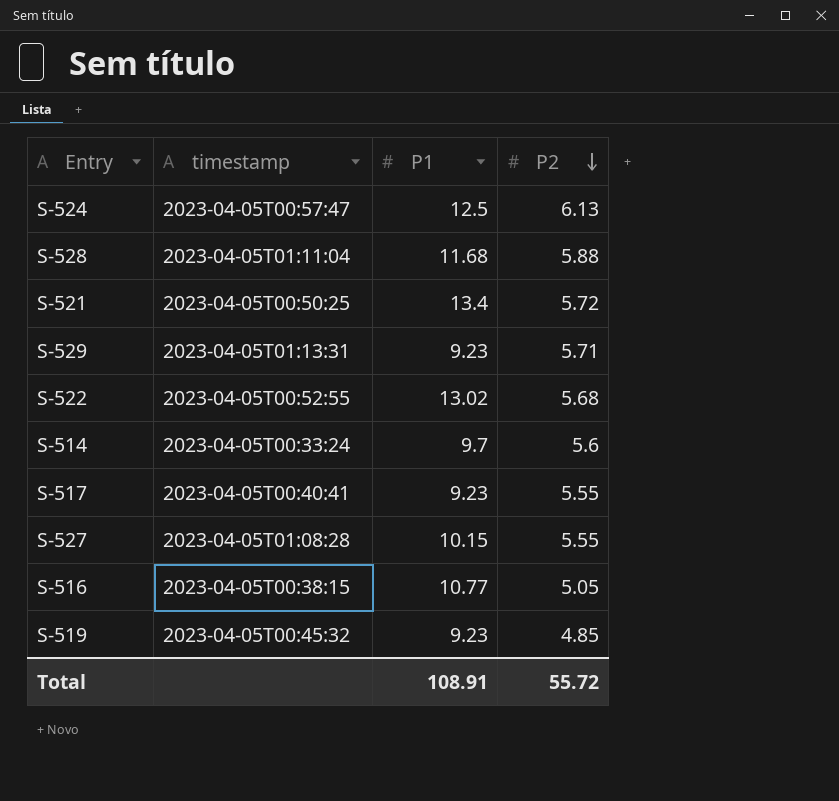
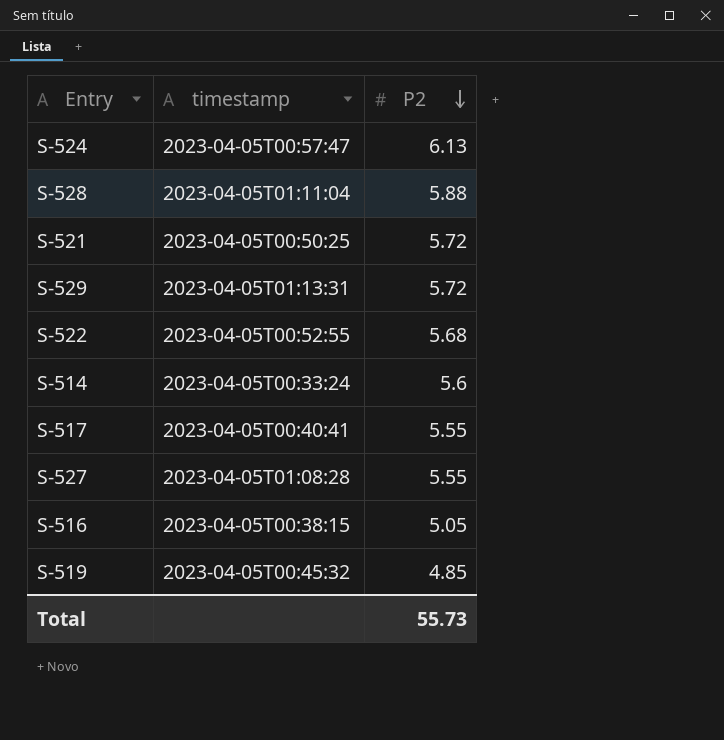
column P1 | position: 3 -> none
S-529 | P2: 5.71 -> 5.72
Total | P2: 55.72 -> 55.73

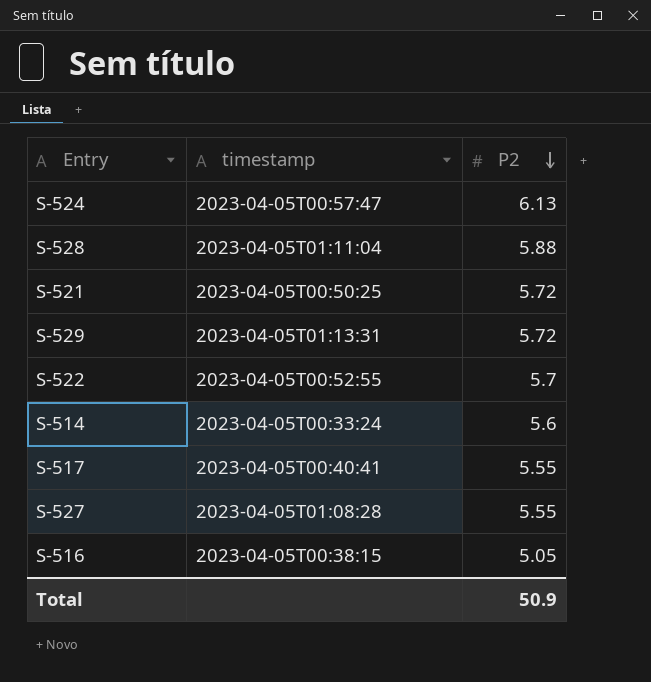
row S-519: 2023-04-05T00:45:32 | 4.85 -> none
S-522 | P2: 5.68 -> 5.7
Total | P2: 55.73 -> 50.9

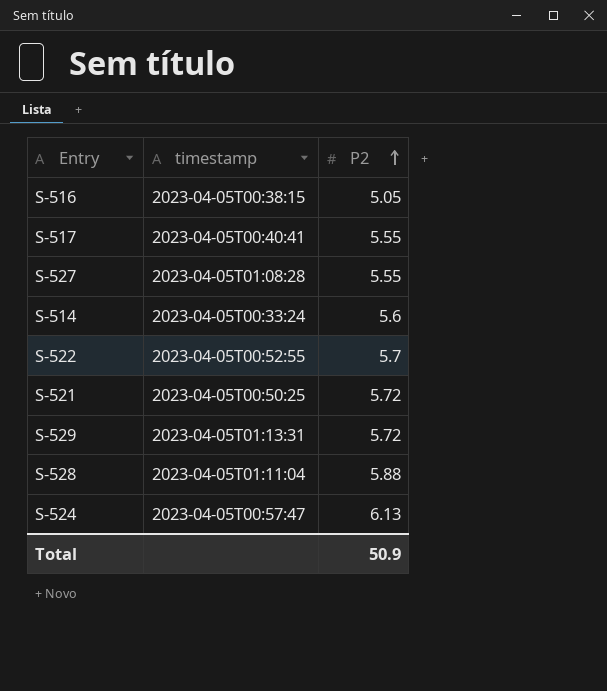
row order: P2 descending -> P2 ascending

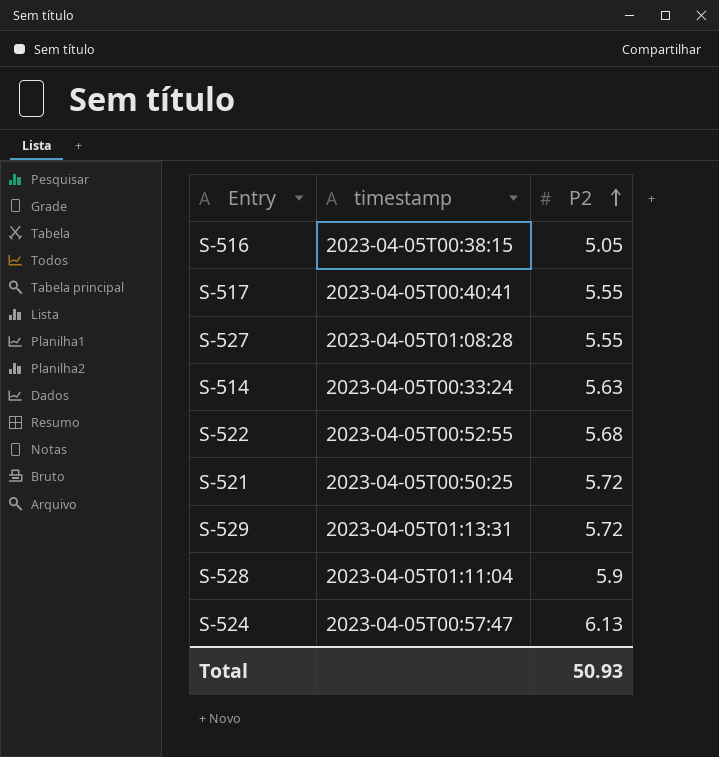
S-514 | P2: 5.6 -> 5.63
S-522 | P2: 5.7 -> 5.68
S-528 | P2: 5.88 -> 5.9
Total | P2: 50.9 -> 50.93

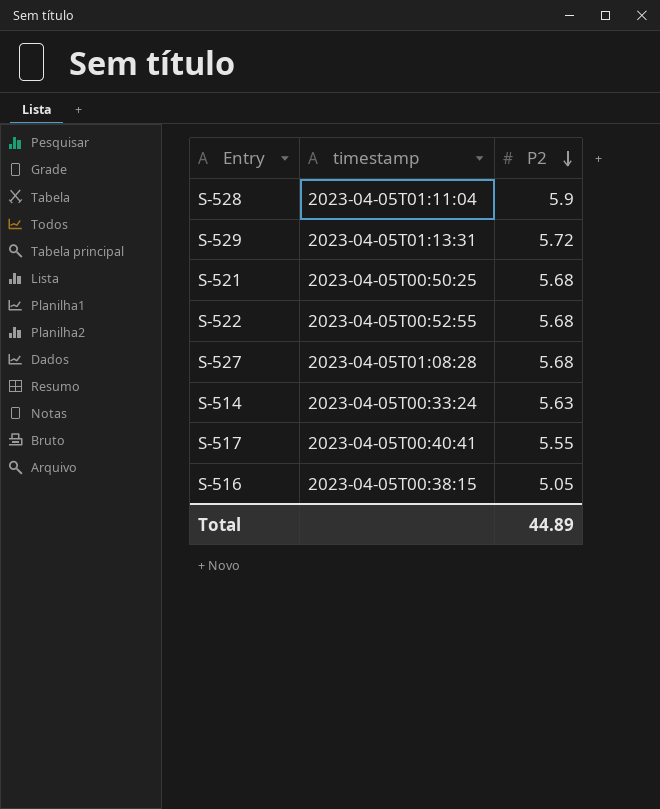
row order: P2 ascending -> P2 descending
row S-524: 2023-04-05T00:57:47 | 6.13 -> none
S-521 | P2: 5.72 -> 5.68
S-527 | P2: 5.55 -> 5.68
Total | P2: 50.93 -> 44.89

